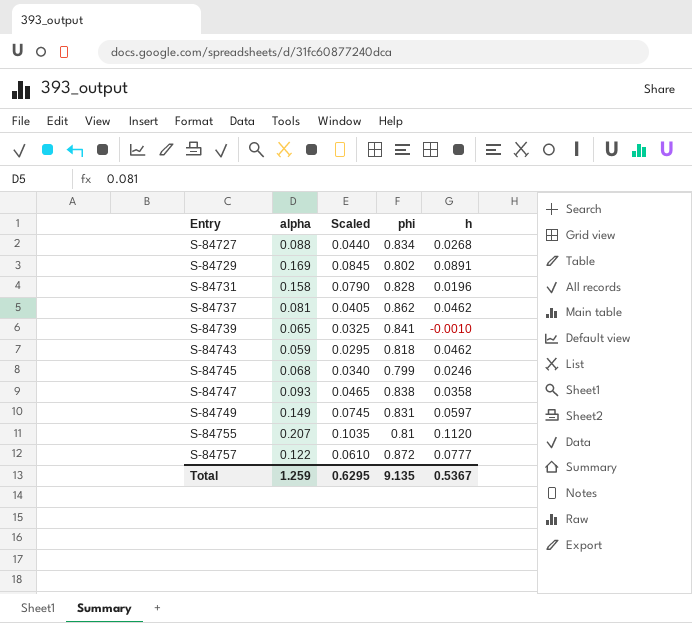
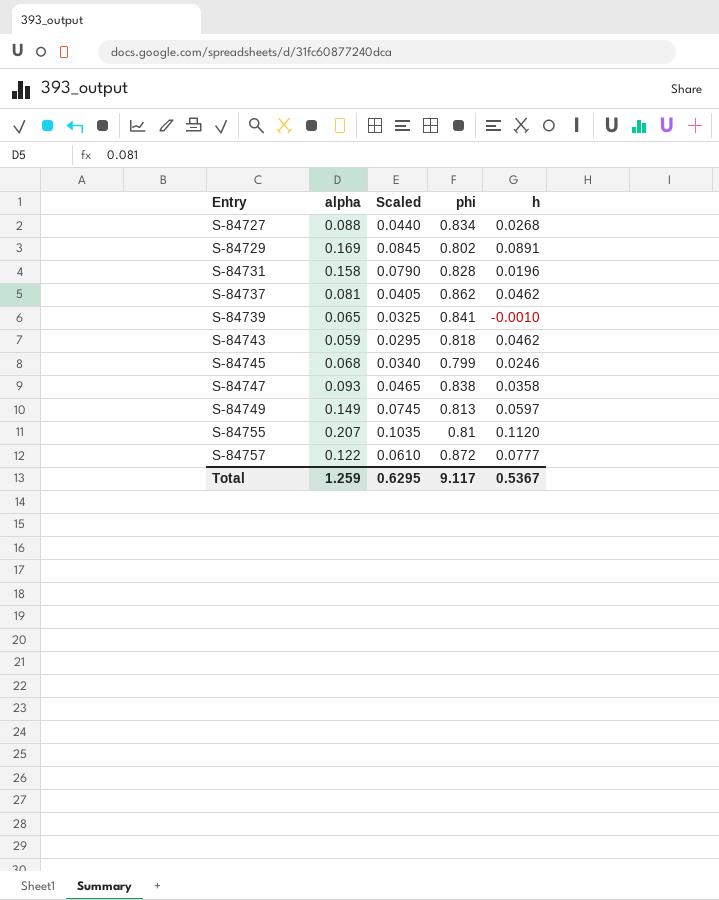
S-84749 | phi: 0.831 -> 0.813
Total | phi: 9.135 -> 9.117

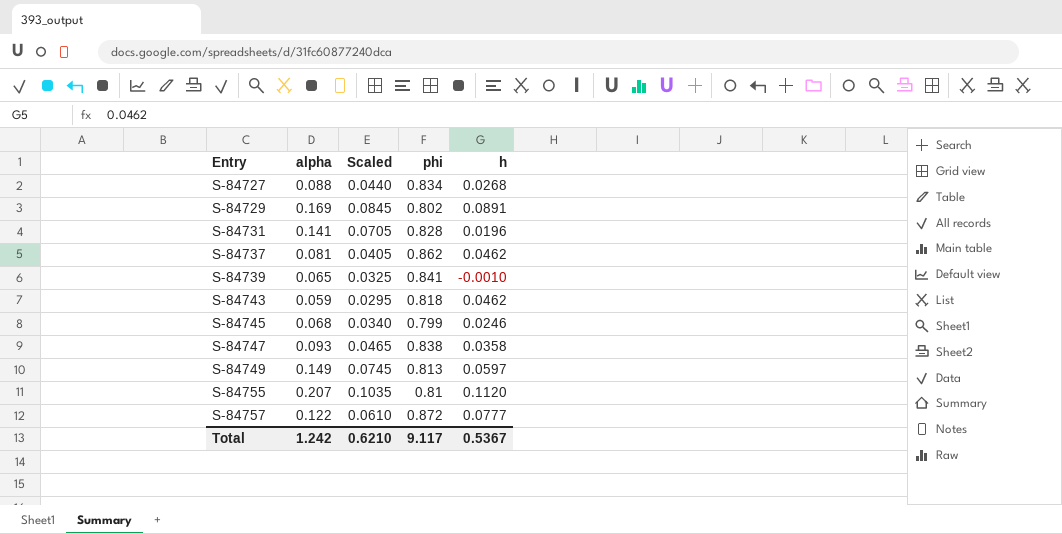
S-84731 | alpha: 0.158 -> 0.141
S-84731 | Scaled: 0.0790 -> 0.0705
Total | alpha: 1.259 -> 1.242
Total | Scaled: 0.6295 -> 0.6210

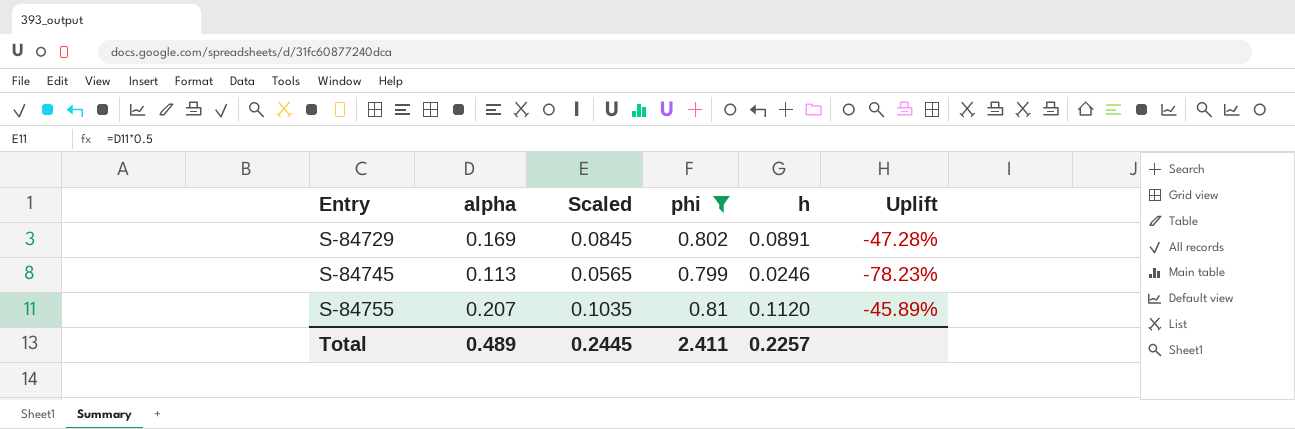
filter: none -> phi <= 0.81
column Uplift | formula: none -> ([h] - [alpha]) / [alpha]
S-84745 | alpha: 0.068 -> 0.113
S-84745 | Scaled: 0.0340 -> 0.0565
Total | alpha: 1.242 -> 0.489
Total | Scaled: 0.6210 -> 0.2445
Total | phi: 9.117 -> 2.411
Total | h: 0.5367 -> 0.2257

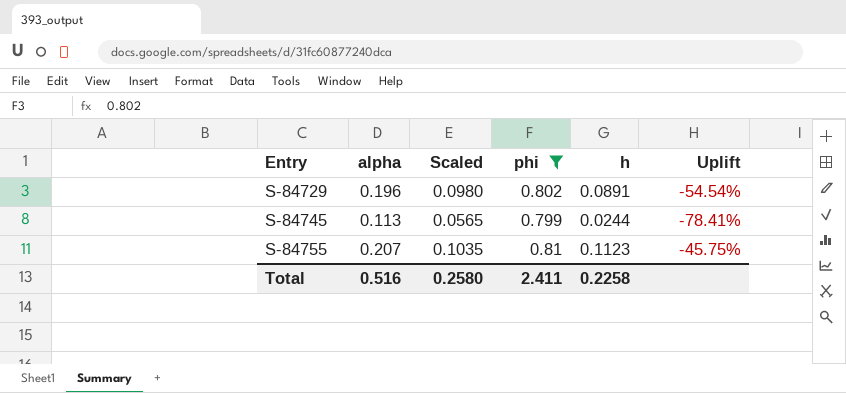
S-84729 | alpha: 0.169 -> 0.196
S-84729 | Scaled: 0.0845 -> 0.0980
S-84729 | Uplift: -47.28% -> -54.54%
S-84745 | h: 0.0246 -> 0.0244
S-84745 | Uplift: -78.23% -> -78.41%
S-84755 | h: 0.1120 -> 0.1123
S-84755 | Uplift: -45.89% -> -45.75%
Total | alpha: 0.489 -> 0.516
Total | Scaled: 0.2445 -> 0.2580
Total | h: 0.2257 -> 0.2258

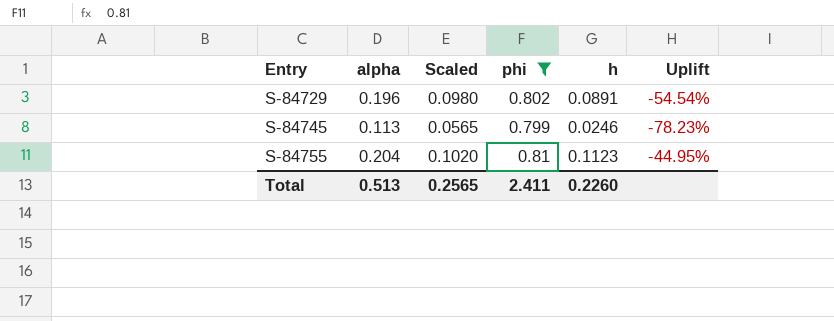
S-84745 | h: 0.0244 -> 0.0246
S-84745 | Uplift: -78.41% -> -78.23%
S-84755 | alpha: 0.207 -> 0.204
S-84755 | Scaled: 0.1035 -> 0.1020
S-84755 | Uplift: -45.75% -> -44.95%
Total | alpha: 0.516 -> 0.513
Total | Scaled: 0.2580 -> 0.2565
Total | h: 0.2258 -> 0.2260

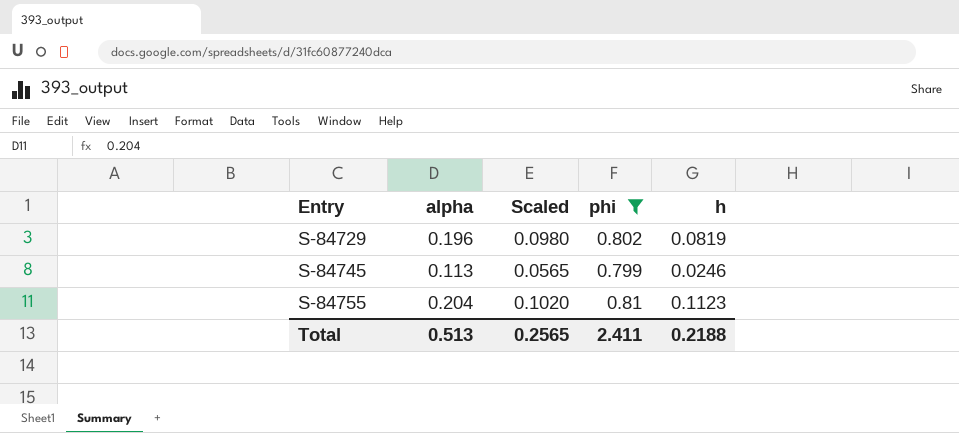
column Uplift | formula: ([h] - [alpha]) / [alpha] -> none
S-84729 | h: 0.0891 -> 0.0819
Total | h: 0.2260 -> 0.2188

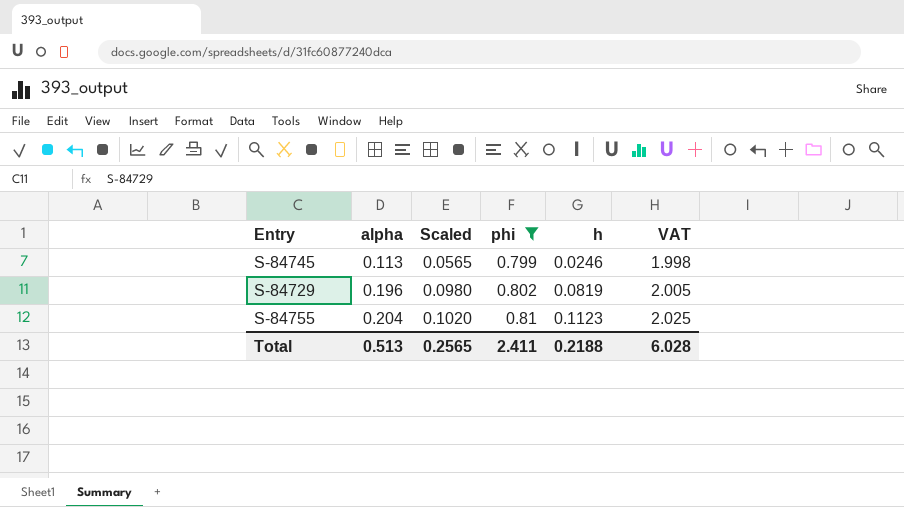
row order: Entry ascending -> alpha ascending
column VAT | formula: none -> [phi] * 2.5

